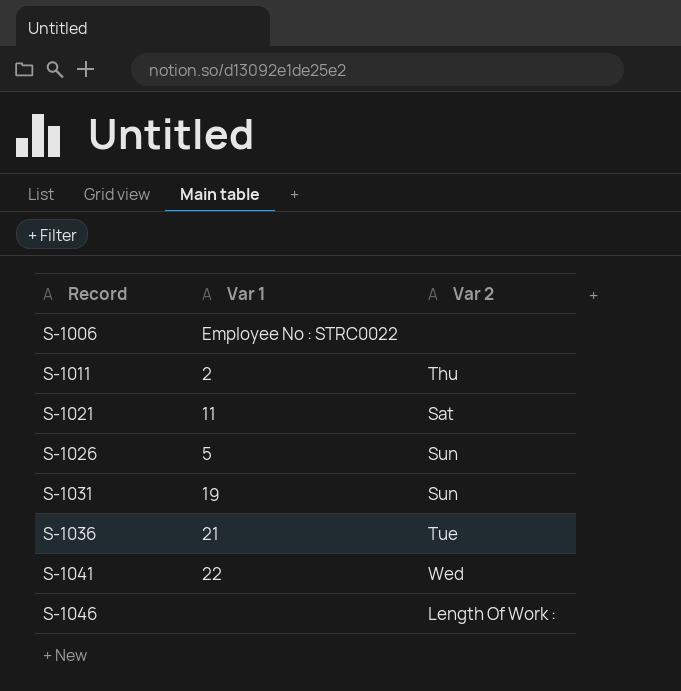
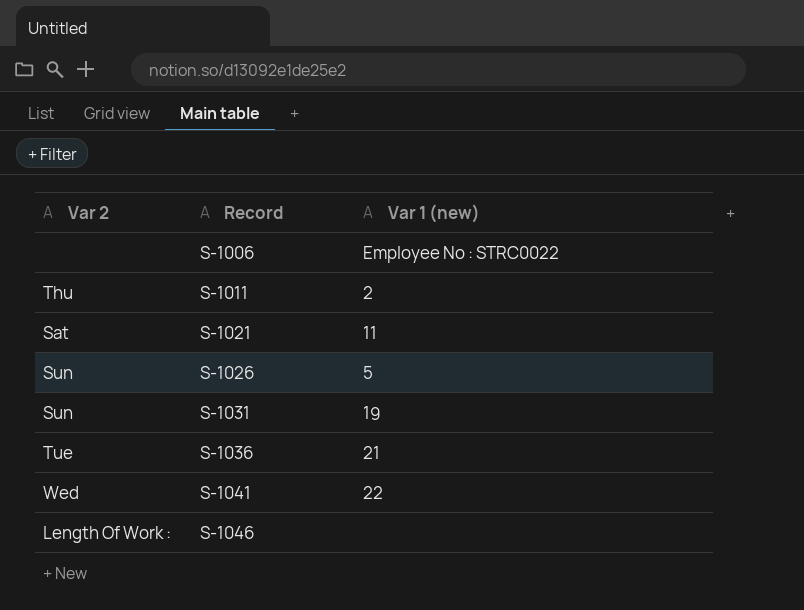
column Var 2 | position: 3 -> 1
column name: Var 1 -> Var 1 (new)

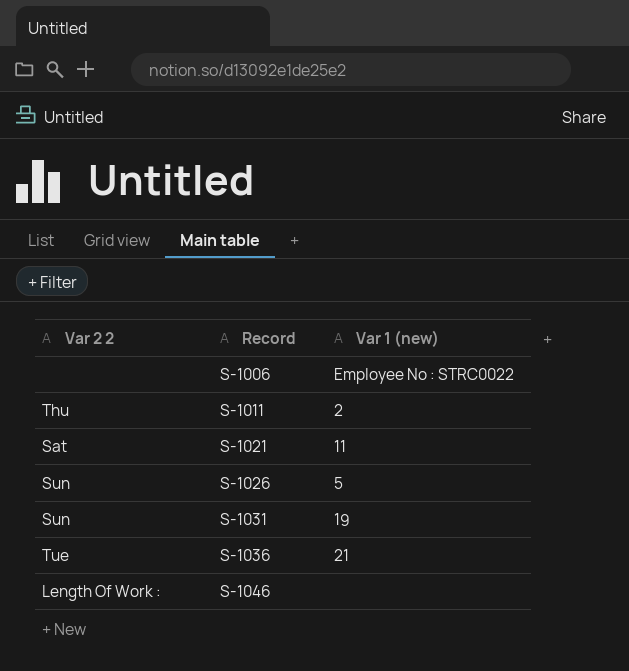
column name: Var 2 -> Var 2 2
row S-1041: Wed | 22 -> none

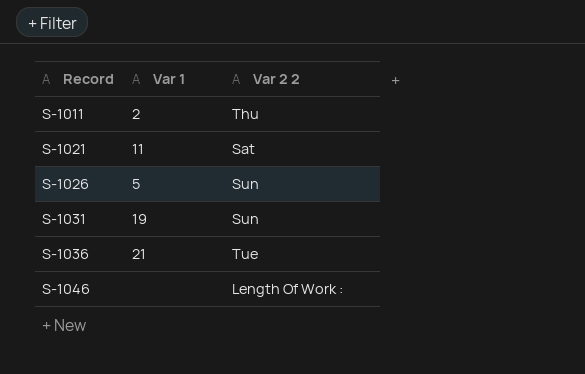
column name: Var 1 (new) -> Var 1
column Var 2 2 | position: 1 -> 3
row S-1006: none | Employee No : STRC0022 -> none

